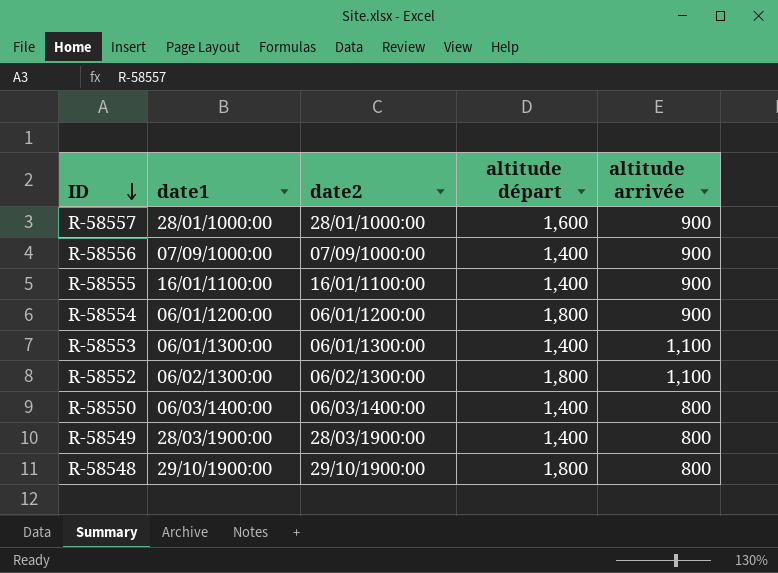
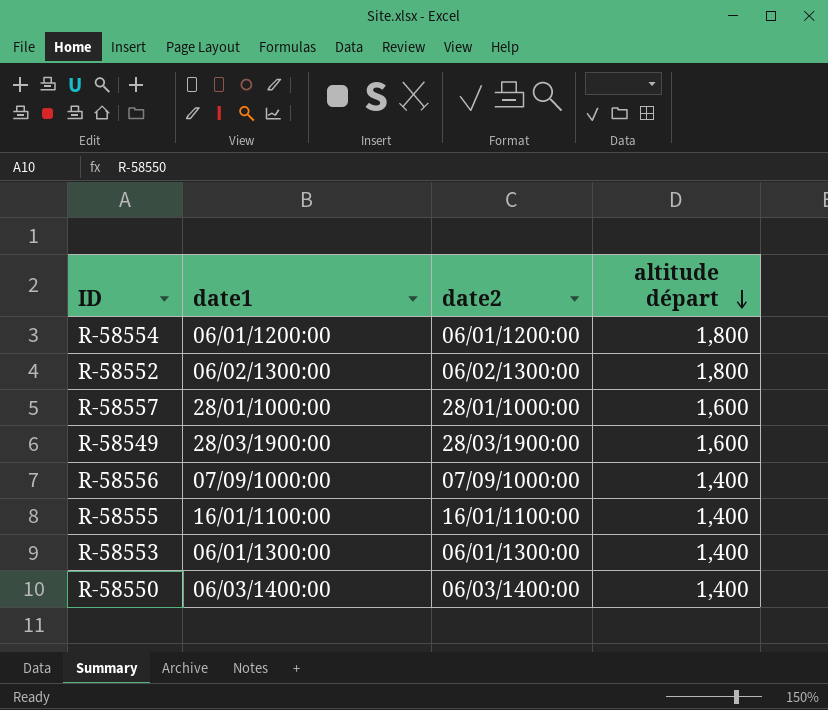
row order: ID descending -> altitude départ descending
column altitude arrivée | position: 5 -> none
row R-58548: 29/10/1900:00 | 29/10/1900:00 | 1,800 | 800 -> none
R-58549 | altitude départ: 1,400 -> 1,600

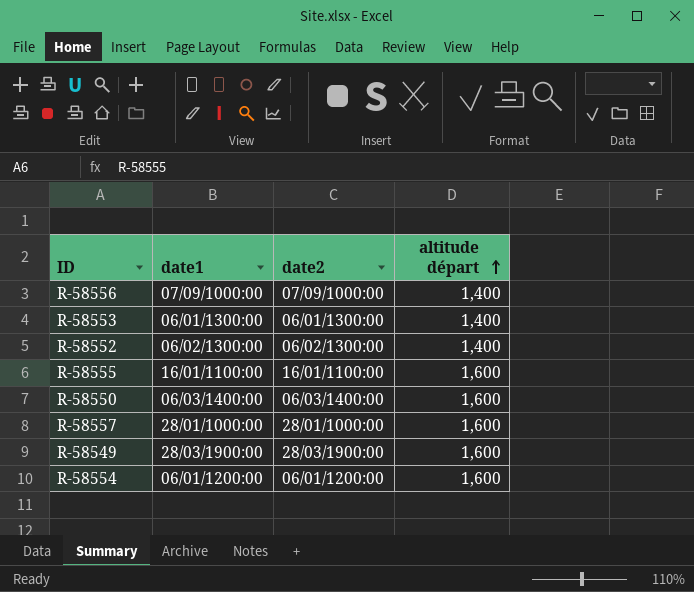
row order: altitude départ descending -> altitude départ ascending
R-58552 | altitude départ: 1,800 -> 1,400
R-58555 | altitude départ: 1,400 -> 1,600
R-58550 | altitude départ: 1,400 -> 1,600
R-58554 | altitude départ: 1,800 -> 1,600

